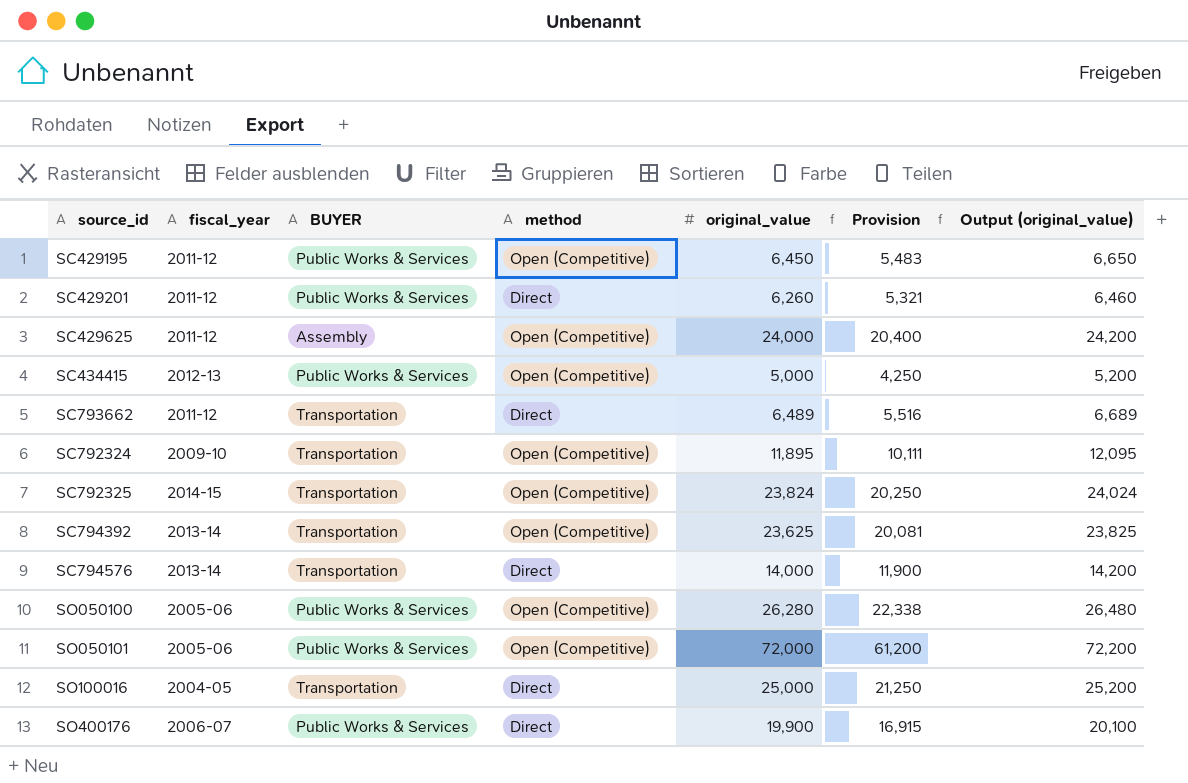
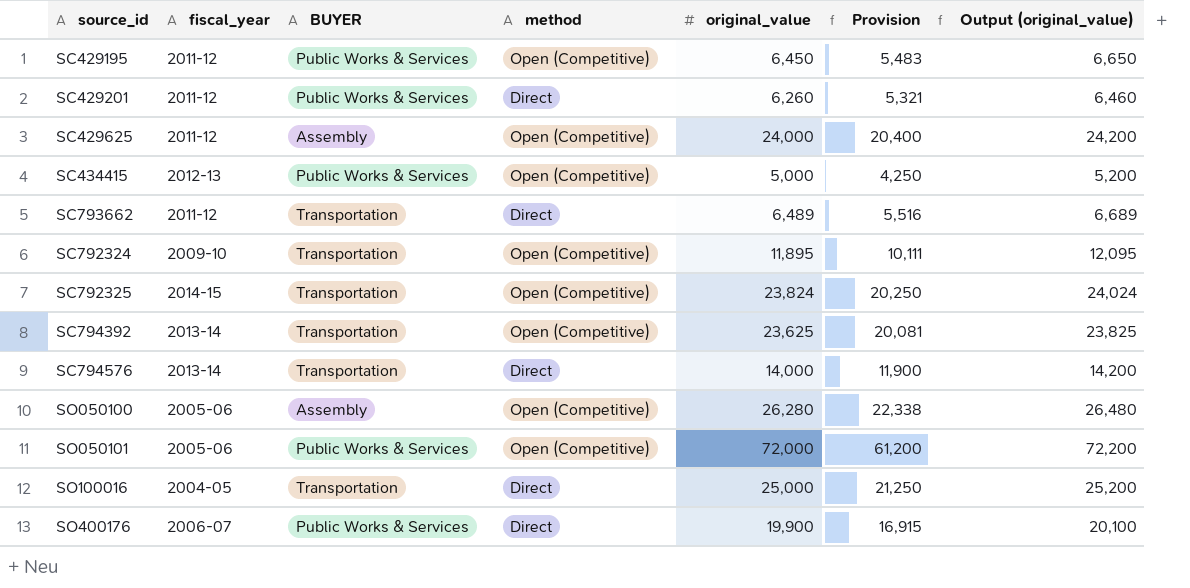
SO050100 | BUYER: Public Works & Services -> Assembly

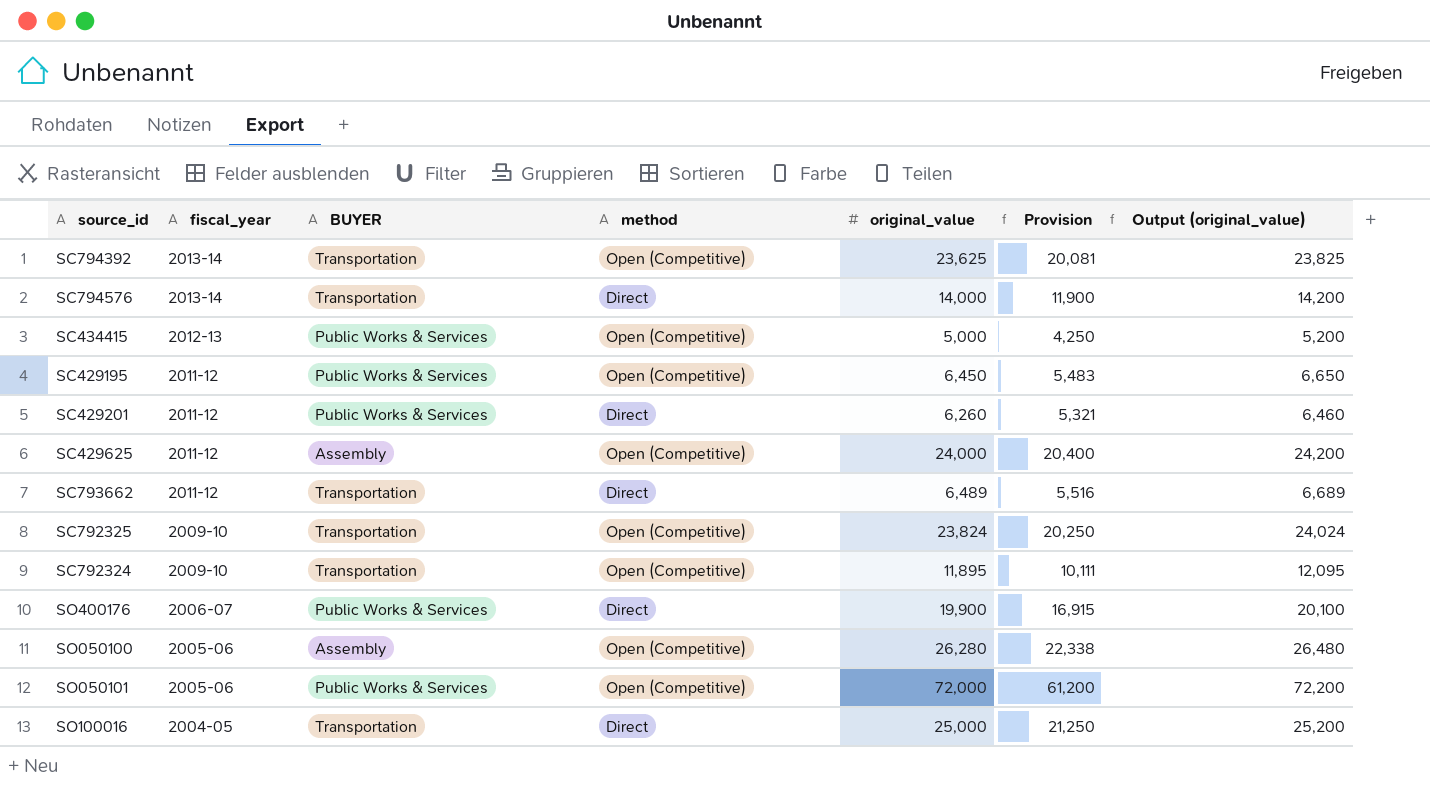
row order: none -> fiscal_year descending
SC792325 | fiscal_year: 2014-15 -> 2009-10

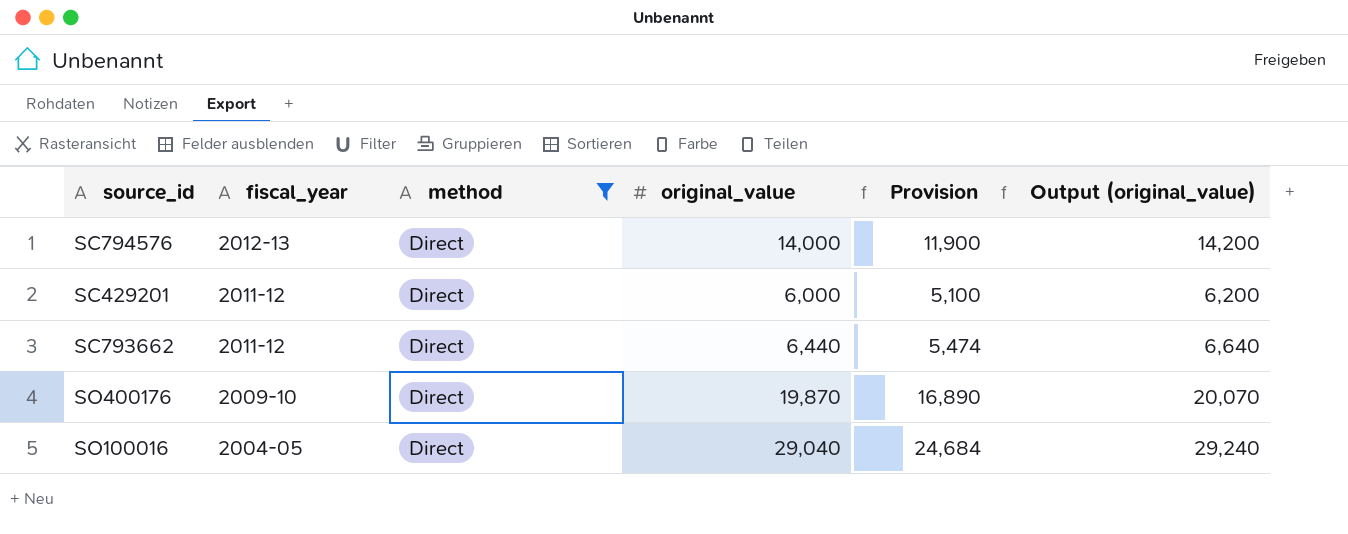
filter: none -> method = Direct
column BUYER | position: 3 -> none
SC794576 | fiscal_year: 2013-14 -> 2012-13
SC429201 | original_value: 6,260 -> 6,000
SC429201 | Provision: 5,321 -> 5,100
SC429201 | Output (original_value): 6,460 -> 6,200
SC793662 | original_value: 6,489 -> 6,440
SC793662 | Provision: 5,516 -> 5,474
SC793662 | Output (original_value): 6,689 -> 6,640
SO400176 | fiscal_year: 2006-07 -> 2009-10
SO400176 | original_value: 19,900 -> 19,870
SO400176 | Provision: 16,915 -> 16,890
SO400176 | Output (original_value): 20,100 -> 20,070
SO100016 | original_value: 25,000 -> 29,040
SO100016 | Provision: 21,250 -> 24,684
SO100016 | Output (original_value): 25,200 -> 29,240

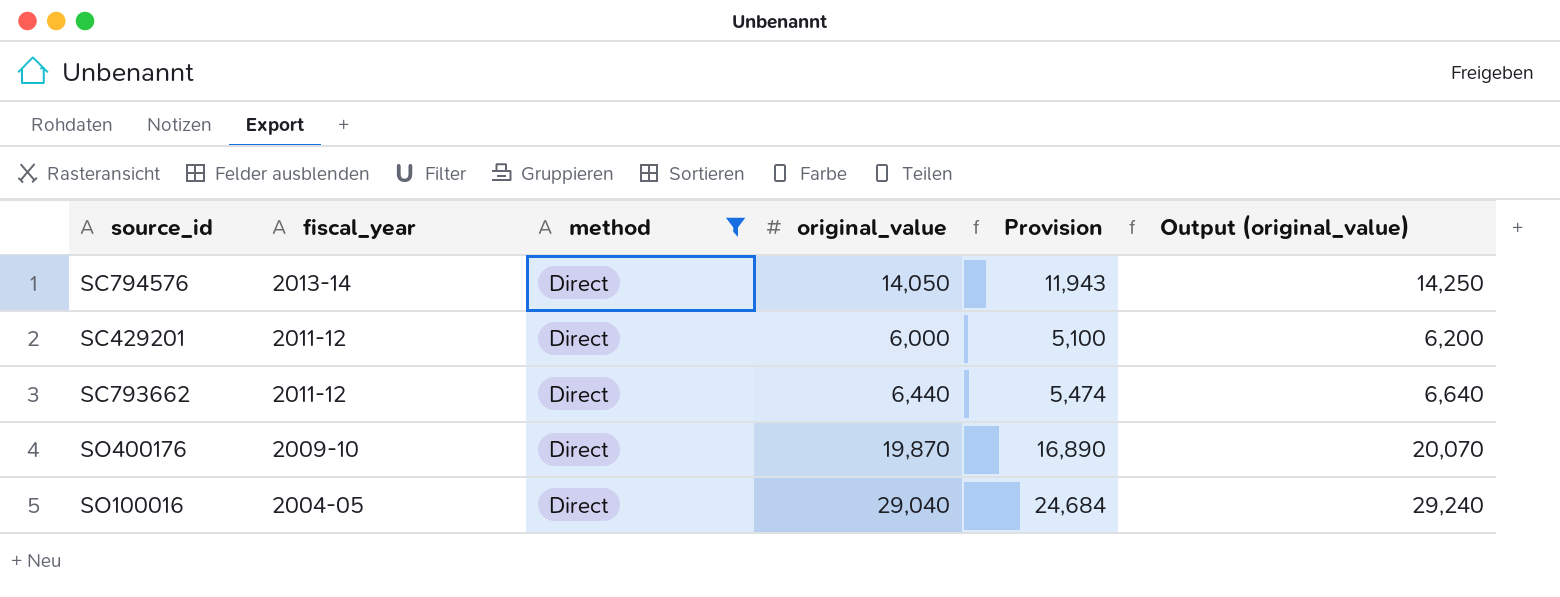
SC794576 | fiscal_year: 2012-13 -> 2013-14
SC794576 | original_value: 14,000 -> 14,050
SC794576 | Provision: 11,900 -> 11,943
SC794576 | Output (original_value): 14,200 -> 14,250

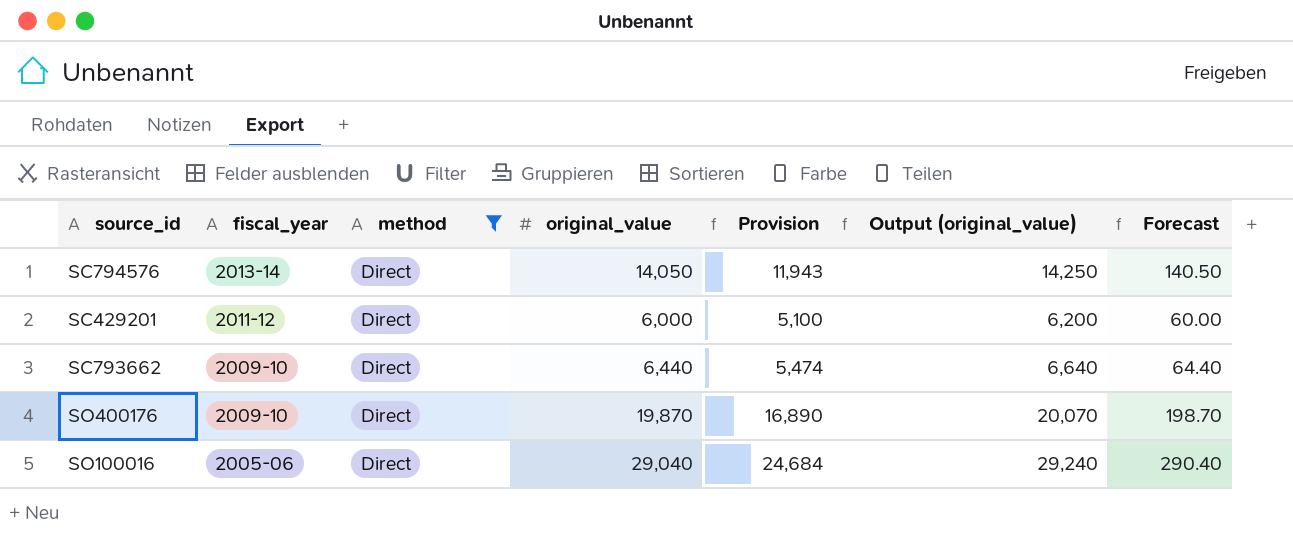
column Forecast | formula: none -> [original_value] * 0.01
SC793662 | fiscal_year: 2011-12 -> 2009-10
SO100016 | fiscal_year: 2004-05 -> 2005-06

